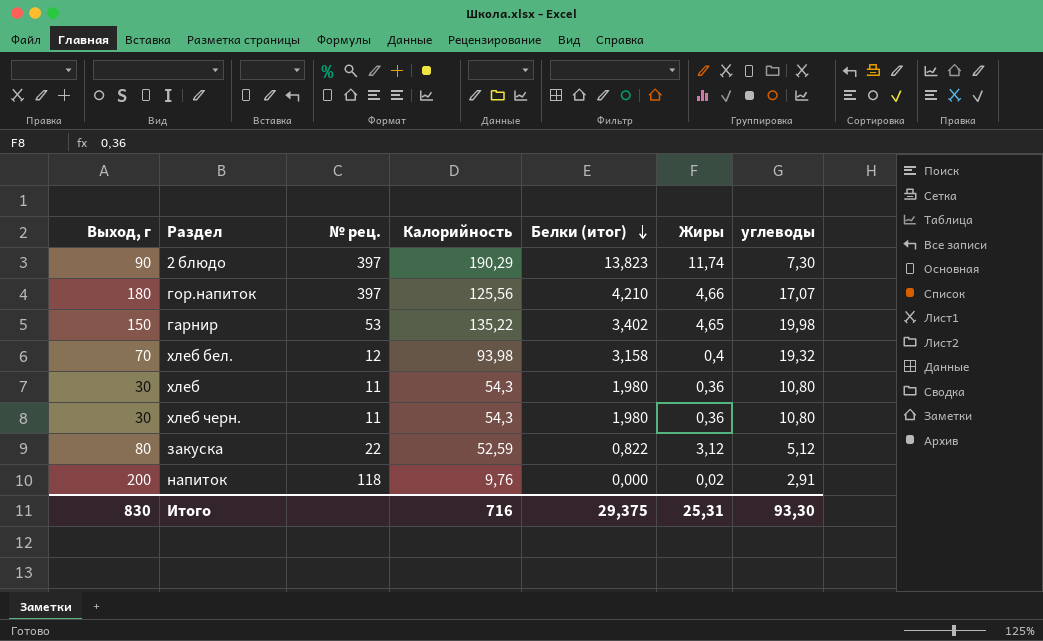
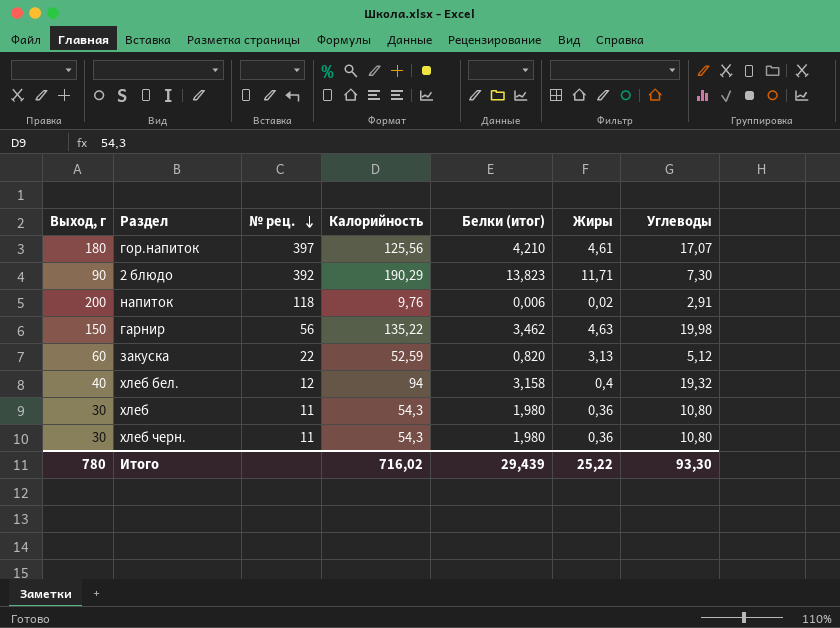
row order: Белки (итог) descending -> № рец. descending
column name: углеводы -> Углеводы
гор.напиток | Жиры: 4,66 -> 4,61
2 блюдо | № рец.: 397 -> 392
2 блюдо | Жиры: 11,74 -> 11,71
напиток | Белки (итог): 0,000 -> 0,006
гарнир | № рец.: 53 -> 56
гарнир | Белки (итог): 3,402 -> 3,462
гарнир | Жиры: 4,65 -> 4,63
закуска | Выход, г: 80 -> 60
закуска | Белки (итог): 0,822 -> 0,820
закуска | Жиры: 3,12 -> 3,13
хлеб бел. | Выход, г: 70 -> 40
хлеб бел. | Калорийность: 93,98 -> 94
Итого | Выход, г: 830 -> 780
Итого | Калорийность: 716 -> 716,02
Итого | Белки (итог): 29,375 -> 29,439
Итого | Жиры: 25,31 -> 25,22

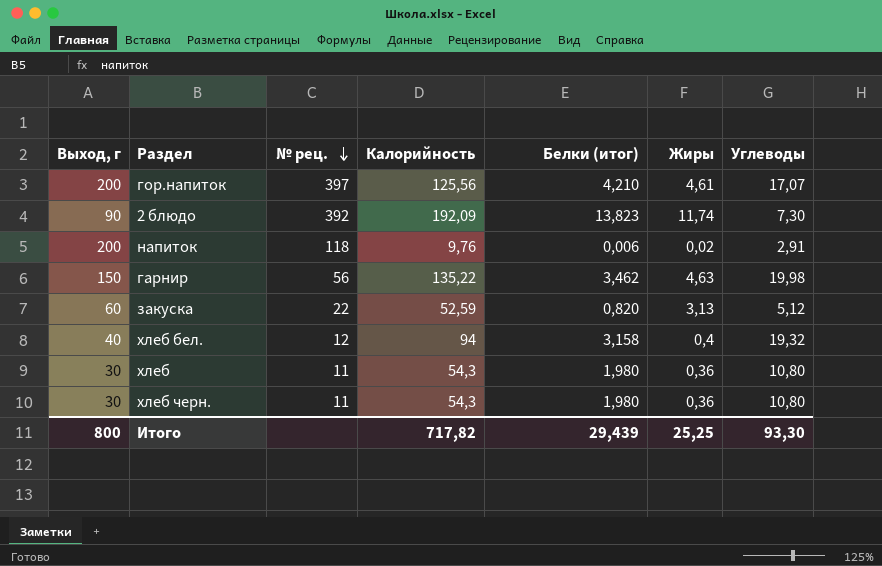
гор.напиток | Выход, г: 180 -> 200
2 блюдо | Калорийность: 190,29 -> 192,09
2 блюдо | Жиры: 11,71 -> 11,74
Итого | Выход, г: 780 -> 800
Итого | Калорийность: 716,02 -> 717,82
Итого | Жиры: 25,22 -> 25,25

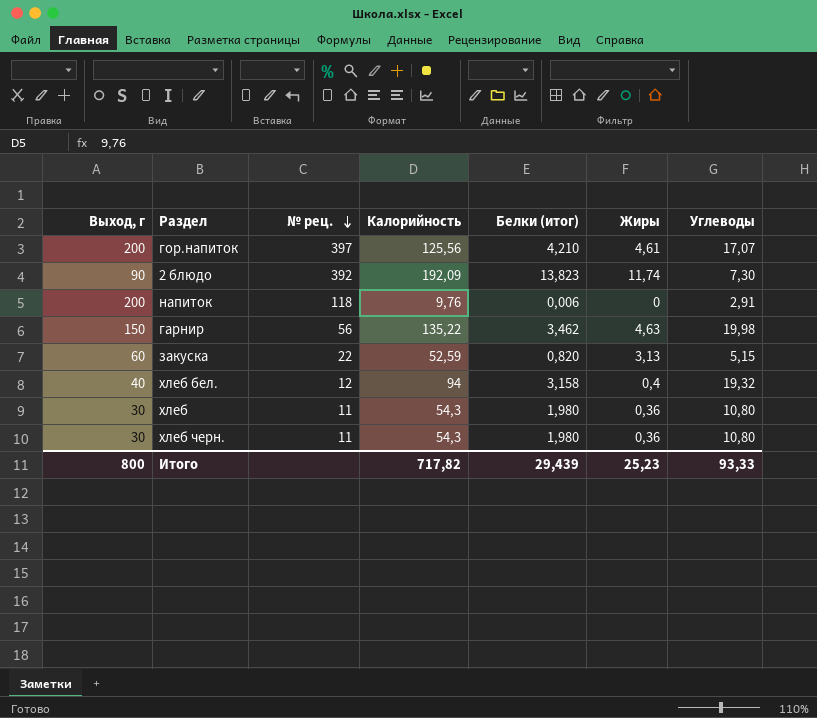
напиток | Жиры: 0,02 -> 0
закуска | Углеводы: 5,12 -> 5,15
Итого | Жиры: 25,25 -> 25,23
Итого | Углеводы: 93,30 -> 93,33

